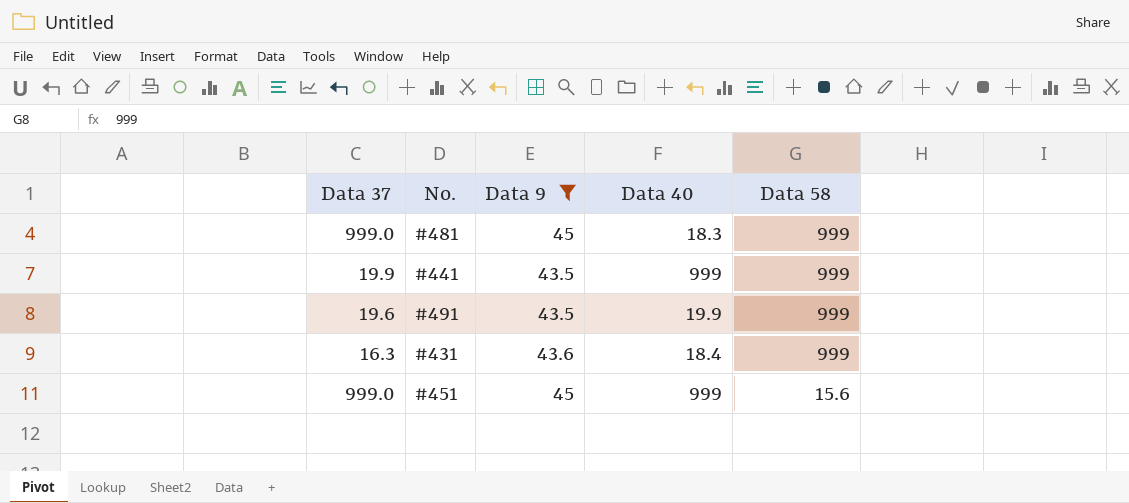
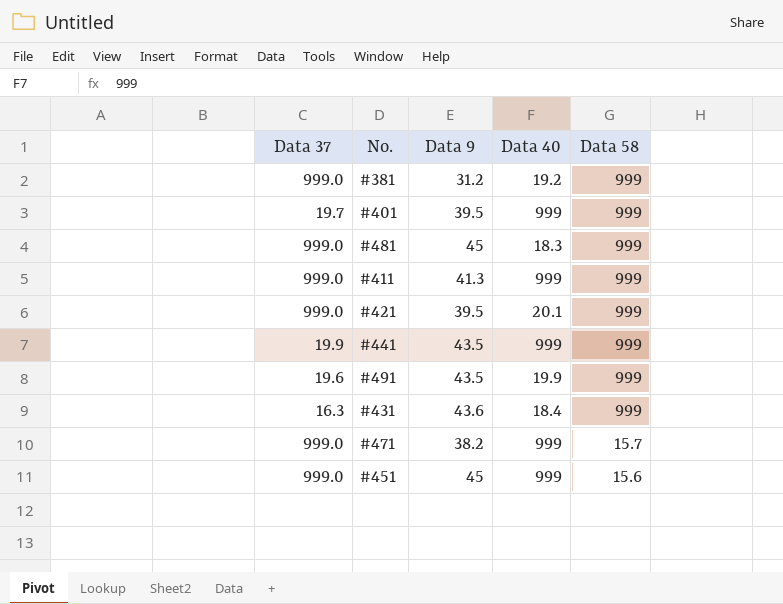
filter: Data 9 >= 43.5 -> none

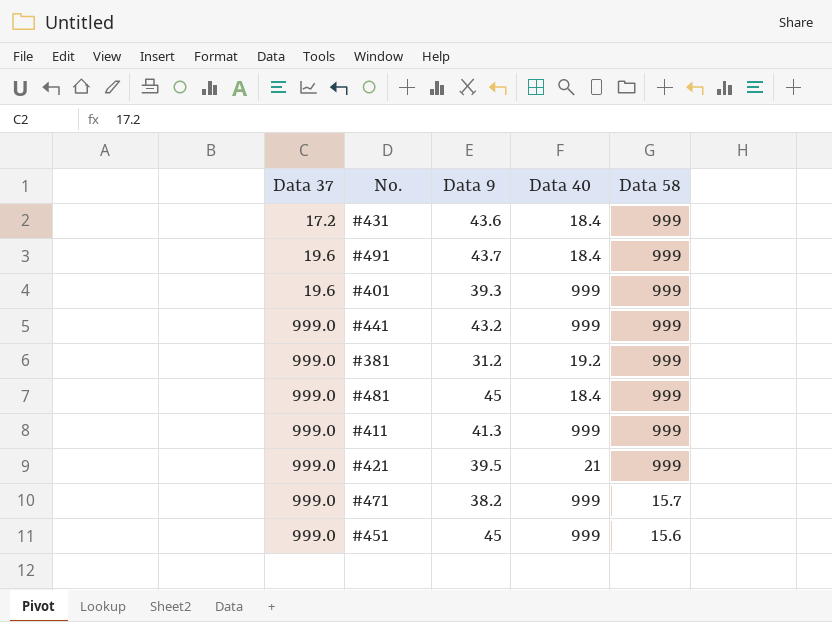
row order: Data 58 descending -> Data 37 ascending
#431 | Data 37: 16.3 -> 17.2
#491 | Data 9: 43.5 -> 43.7
#491 | Data 40: 19.9 -> 18.4
#401 | Data 37: 19.7 -> 19.6
#401 | Data 9: 39.5 -> 39.3
#441 | Data 37: 19.9 -> 999.0
#441 | Data 9: 43.5 -> 43.2
#481 | Data 40: 18.3 -> 18.4
#421 | Data 40: 20.1 -> 21

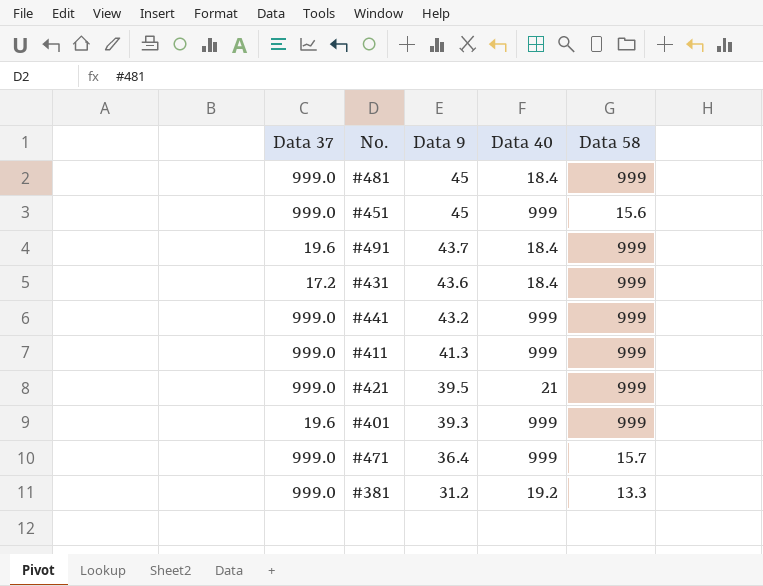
row order: Data 37 ascending -> Data 9 descending
#471 | Data 9: 38.2 -> 36.4
#381 | Data 58: 999 -> 13.3

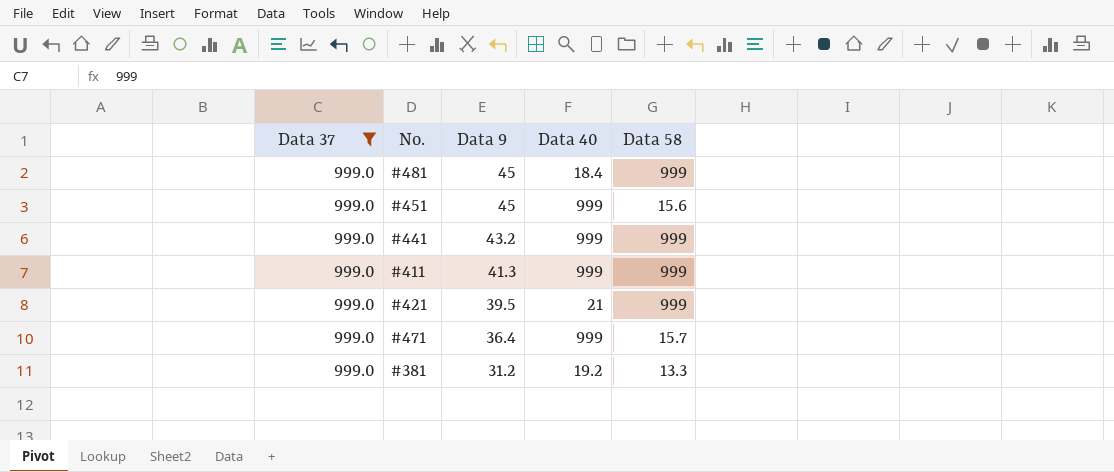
filter: none -> Data 37 = 999.0

